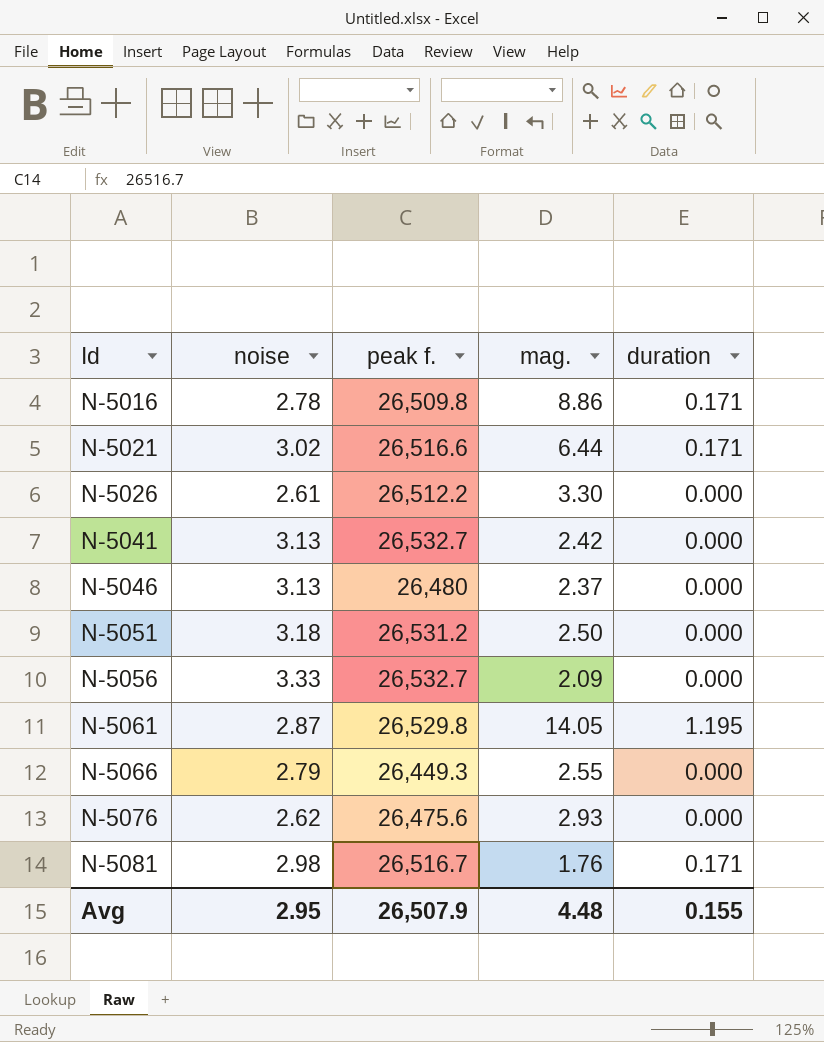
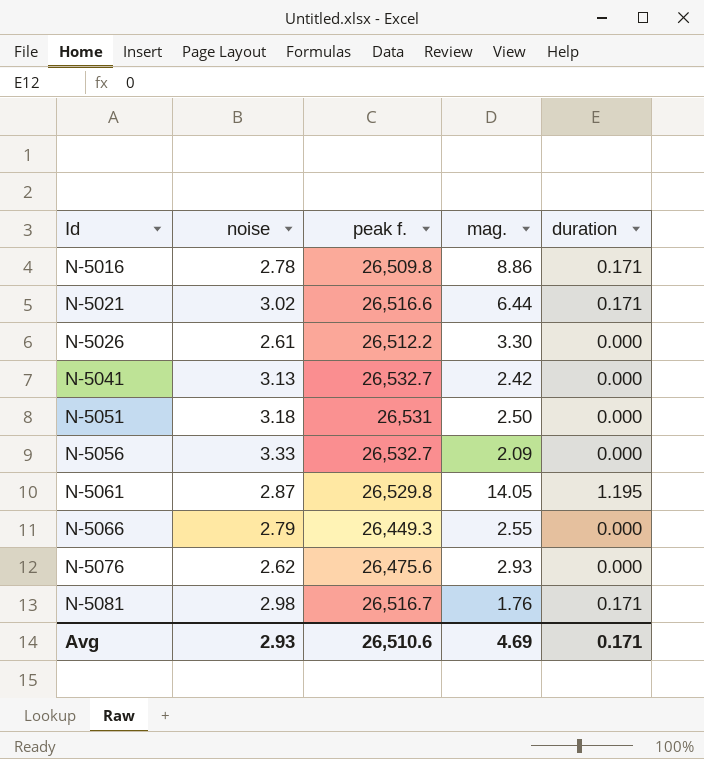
row N-5046: 3.13 | 26,480 | 2.37 | 0.000 -> none
N-5051 | peak f.: 26,531.2 -> 26,531
Avg | noise: 2.95 -> 2.93
Avg | peak f.: 26,507.9 -> 26,510.6
Avg | mag.: 4.48 -> 4.69
Avg | duration: 0.155 -> 0.171

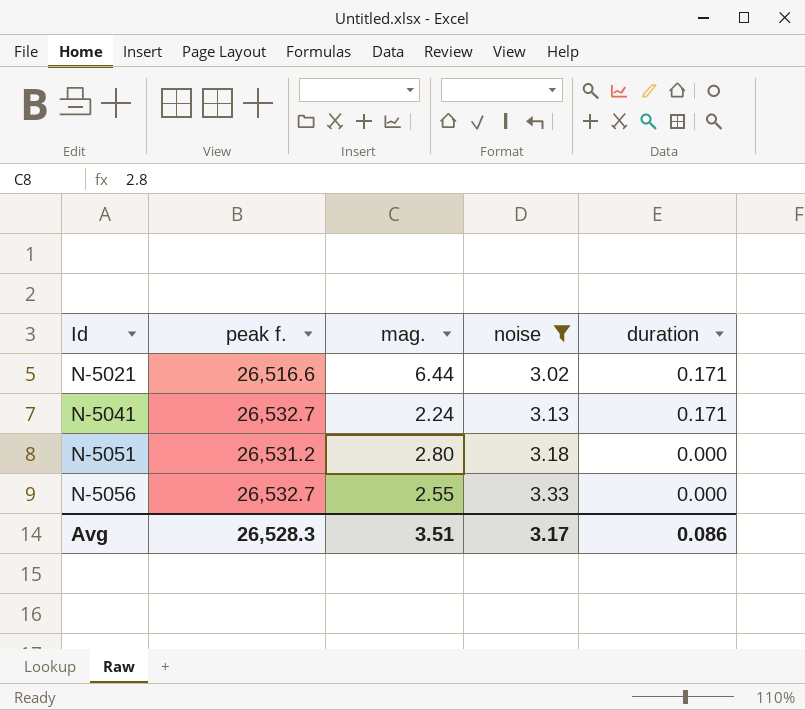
filter: none -> noise >= 3.02
column noise | position: 2 -> 4
N-5041 | mag.: 2.42 -> 2.24
N-5041 | duration: 0.000 -> 0.171
N-5051 | peak f.: 26,531 -> 26,531.2
N-5051 | mag.: 2.50 -> 2.80
N-5056 | mag.: 2.09 -> 2.55
Avg | peak f.: 26,510.6 -> 26,528.3
Avg | mag.: 4.69 -> 3.51
Avg | noise: 2.93 -> 3.17
Avg | duration: 0.171 -> 0.086

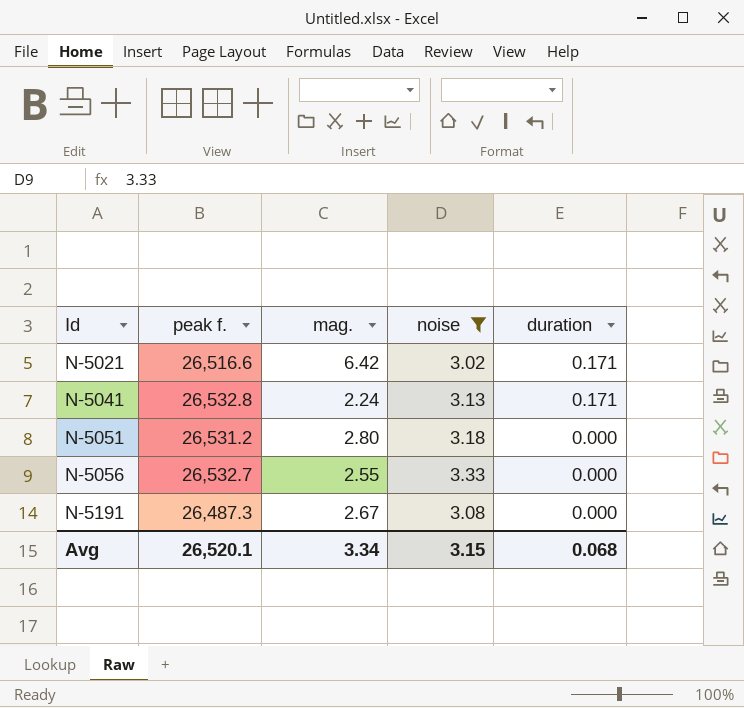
N-5021 | mag.: 6.44 -> 6.42
N-5041 | peak f.: 26,532.7 -> 26,532.8
row N-5191: none -> 26,487.3 | 2.67 | 3.08 | 0.000
Avg | peak f.: 26,528.3 -> 26,520.1
Avg | mag.: 3.51 -> 3.34
Avg | noise: 3.17 -> 3.15
Avg | duration: 0.086 -> 0.068

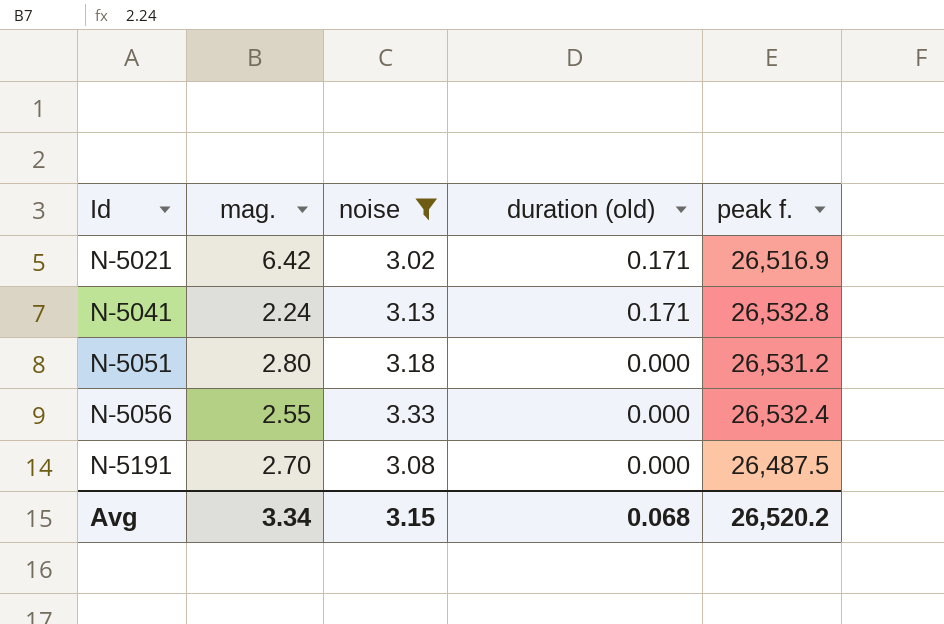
column name: duration -> duration (old)
column peak f. | position: 2 -> 5
N-5021 | peak f.: 26,516.6 -> 26,516.9
N-5056 | peak f.: 26,532.7 -> 26,532.4
N-5191 | mag.: 2.67 -> 2.70
N-5191 | peak f.: 26,487.3 -> 26,487.5
Avg | peak f.: 26,520.1 -> 26,520.2

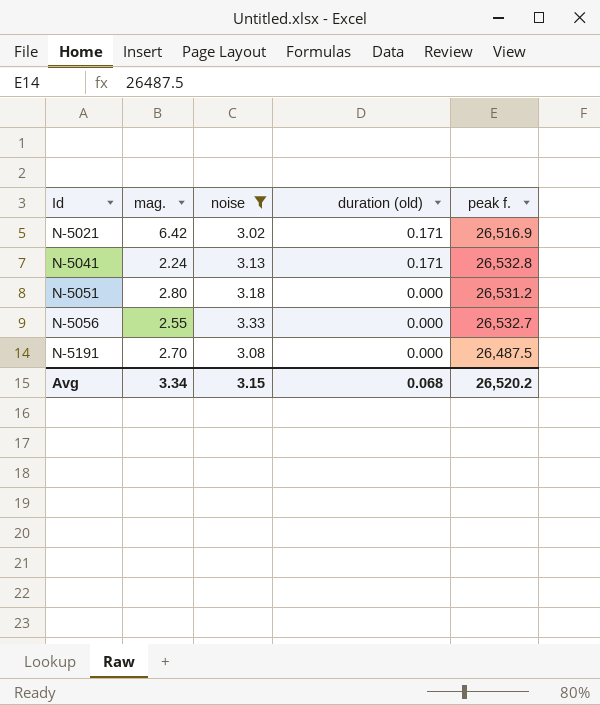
N-5056 | peak f.: 26,532.4 -> 26,532.7

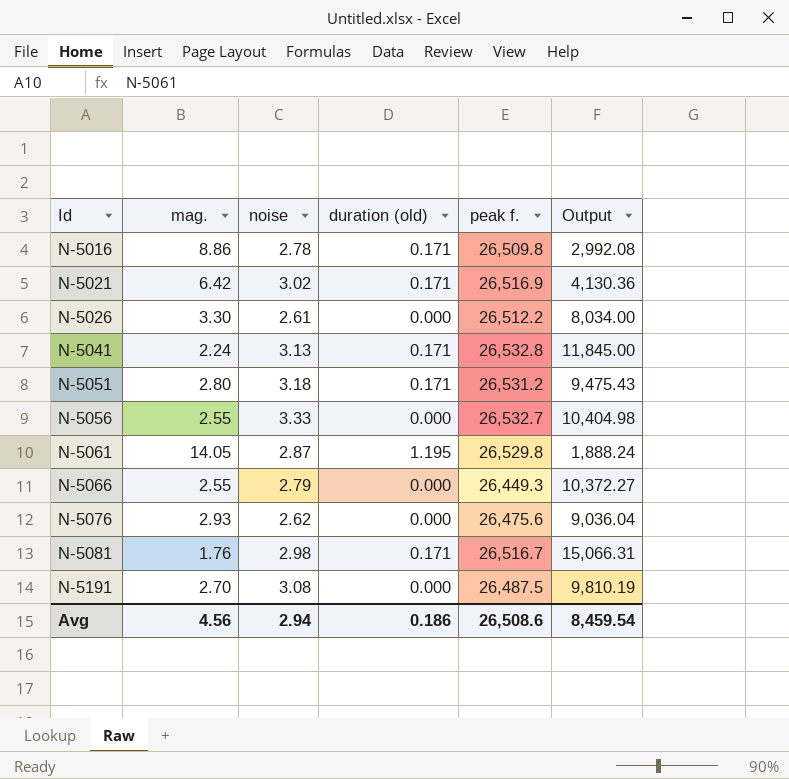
filter: noise >= 3.02 -> none
column Output | formula: none -> [peak f.] / [mag.]
N-5051 | duration (old): 0.000 -> 0.171
Avg | mag.: 3.34 -> 4.56
Avg | noise: 3.15 -> 2.94
Avg | duration (old): 0.068 -> 0.186
Avg | peak f.: 26,520.2 -> 26,508.6

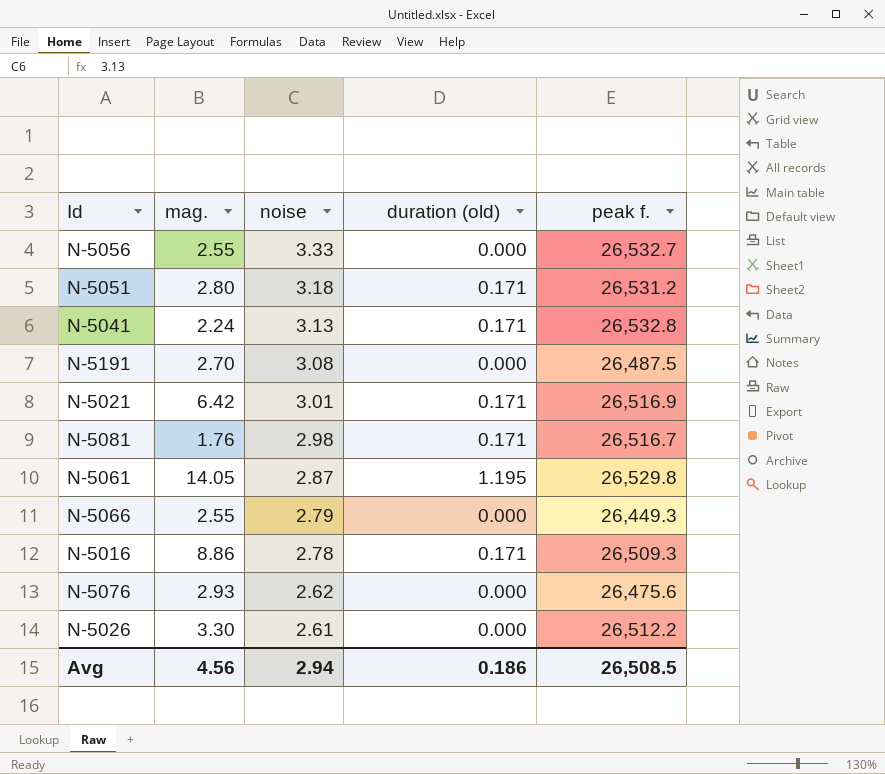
row order: Id ascending -> noise descending
column Output | formula: [peak f.] / [mag.] -> none
N-5021 | noise: 3.02 -> 3.01
N-5016 | peak f.: 26,509.8 -> 26,509.3
Avg | peak f.: 26,508.6 -> 26,508.5

